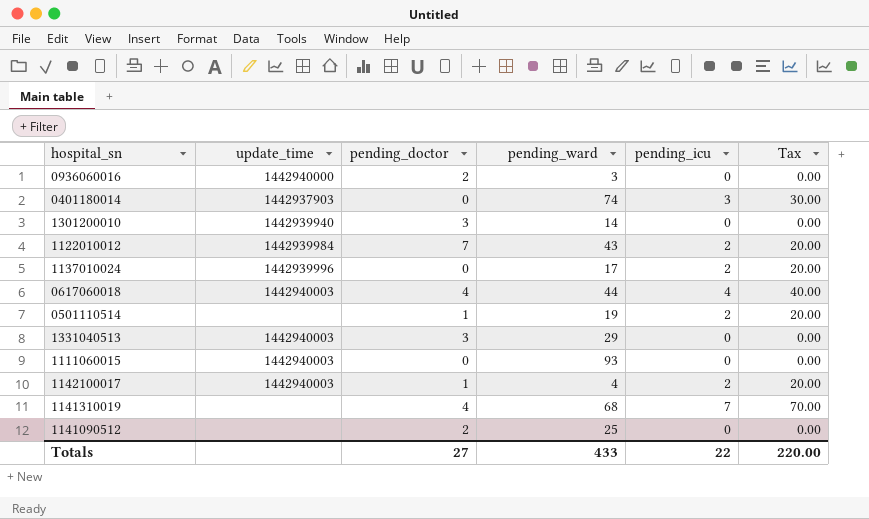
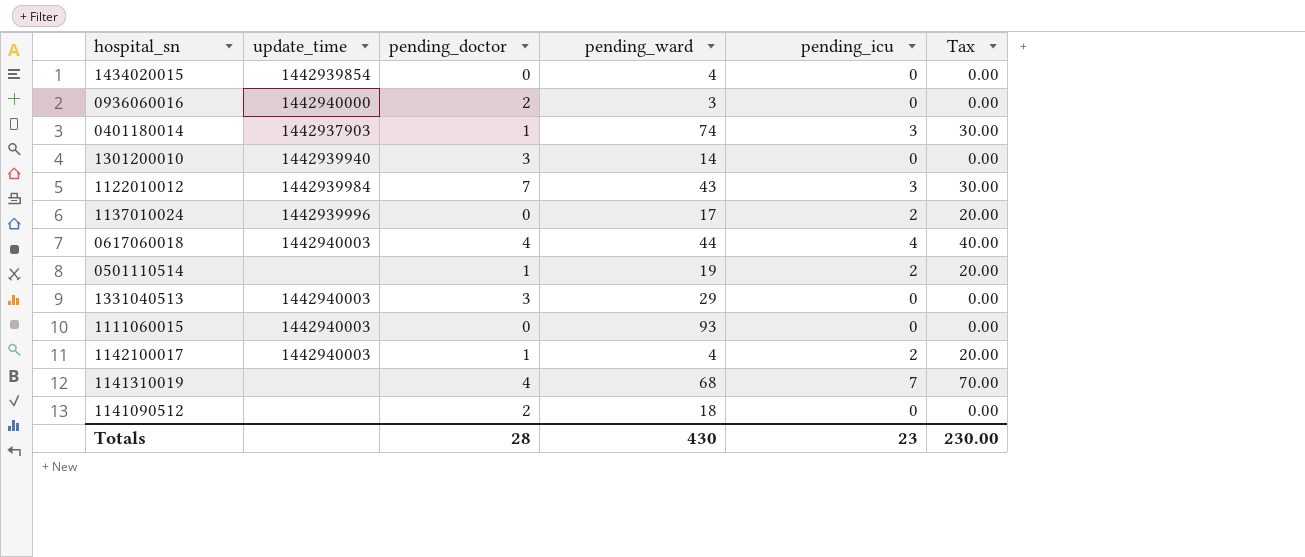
row 1434020015: none -> 1442939854 | 0 | 4 | 0 | 0.00
0401180014 | pending_doctor: 0 -> 1
1122010012 | pending_icu: 2 -> 3
1122010012 | Tax: 20.00 -> 30.00
1141090512 | pending_ward: 25 -> 18
Totals | pending_doctor: 27 -> 28
Totals | pending_ward: 433 -> 430
Totals | pending_icu: 22 -> 23
Totals | Tax: 220.00 -> 230.00

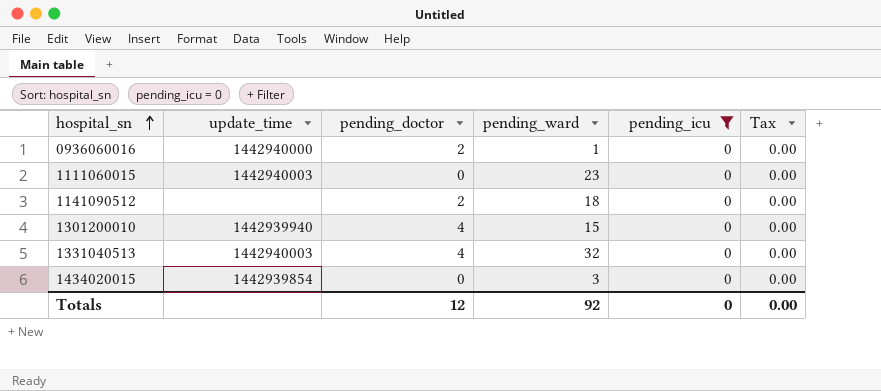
filter: none -> pending_icu = 0
row order: none -> hospital_sn ascending
0936060016 | pending_ward: 3 -> 1
1111060015 | pending_ward: 93 -> 23
1301200010 | pending_doctor: 3 -> 4
1301200010 | pending_ward: 14 -> 15
1331040513 | pending_doctor: 3 -> 4
1331040513 | pending_ward: 29 -> 32
1434020015 | pending_ward: 4 -> 3
Totals | pending_doctor: 28 -> 12
Totals | pending_ward: 430 -> 92
Totals | pending_icu: 23 -> 0
Totals | Tax: 230.00 -> 0.00

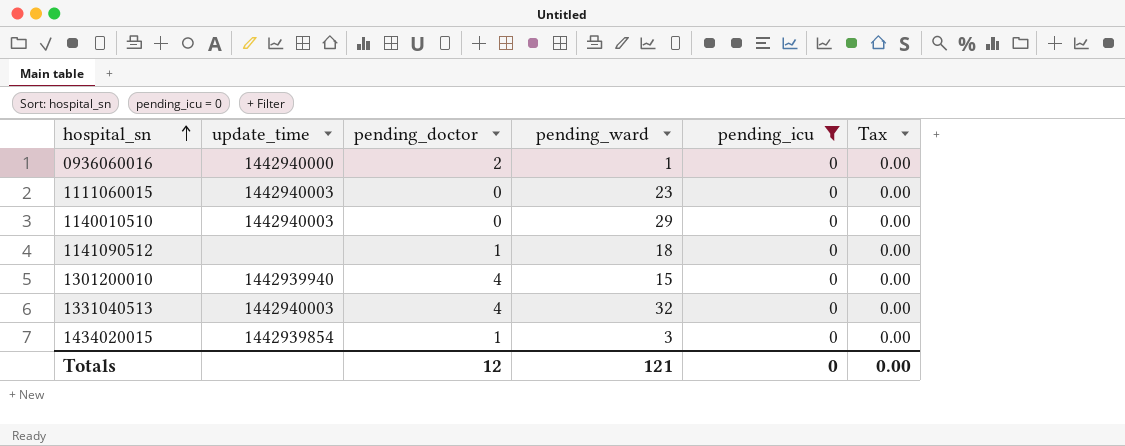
row 1140010510: none -> 1442940003 | 0 | 29 | 0 | 0.00
1141090512 | pending_doctor: 2 -> 1
1434020015 | pending_doctor: 0 -> 1
Totals | pending_ward: 92 -> 121

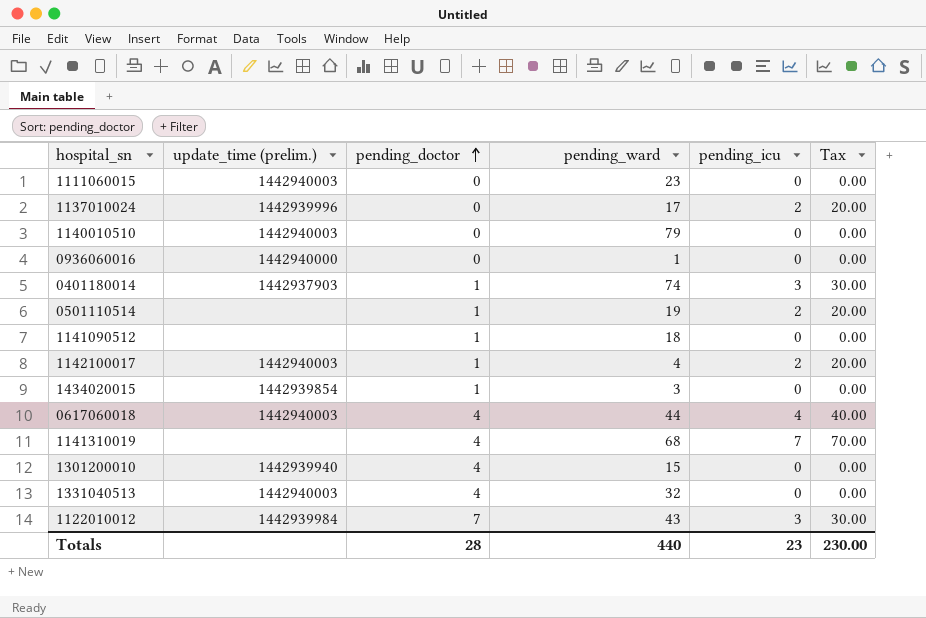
filter: pending_icu = 0 -> none
row order: hospital_sn ascending -> pending_doctor ascending
column name: update_time -> update_time (prelim.)
1140010510 | pending_ward: 29 -> 79
0936060016 | pending_doctor: 2 -> 0
Totals | pending_doctor: 12 -> 28
Totals | pending_ward: 121 -> 440
Totals | pending_icu: 0 -> 23
Totals | Tax: 0.00 -> 230.00

